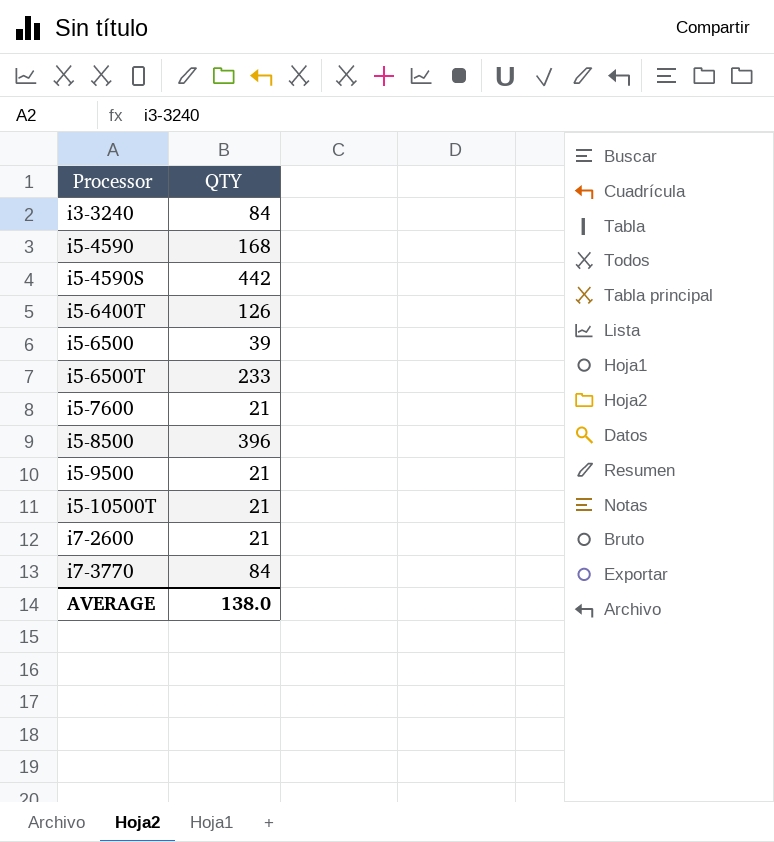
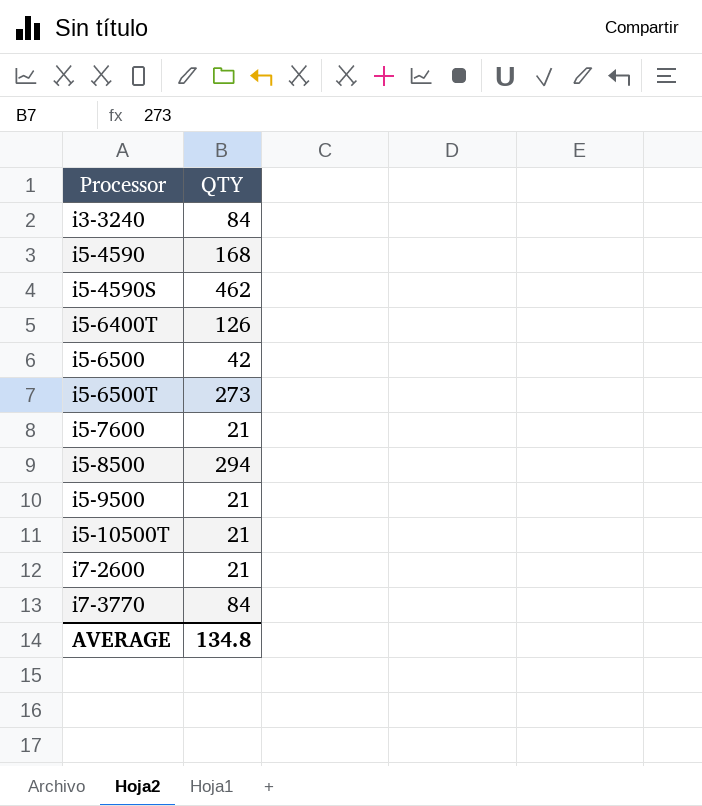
i5-4590S | QTY: 442 -> 462
i5-6500 | QTY: 39 -> 42
i5-6500T | QTY: 233 -> 273
i5-8500 | QTY: 396 -> 294
AVERAGE | QTY: 138.0 -> 134.8

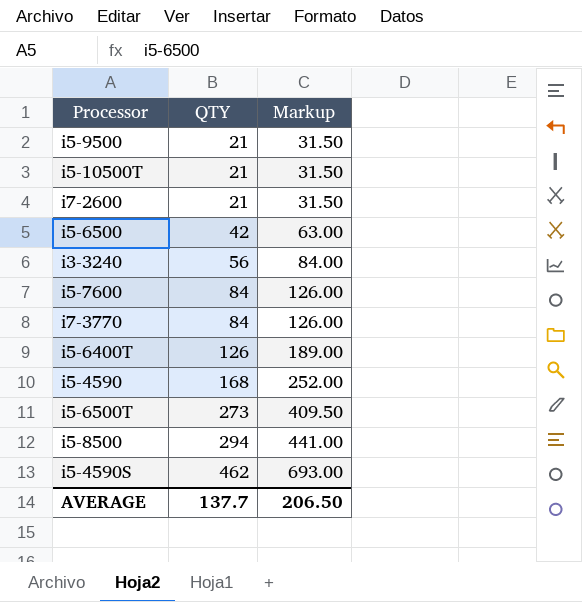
row order: Processor ascending -> QTY ascending
column Markup | formula: none -> [QTY] * 1.5
i3-3240 | QTY: 84 -> 56
i5-7600 | QTY: 21 -> 84
AVERAGE | QTY: 134.8 -> 137.7

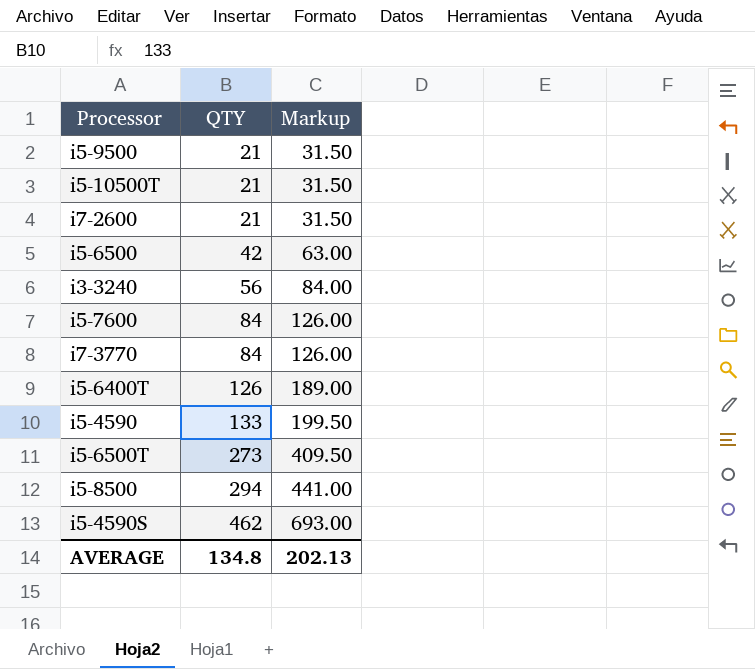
i5-4590 | QTY: 168 -> 133
i5-4590 | Markup: 252.00 -> 199.50
AVERAGE | QTY: 137.7 -> 134.8
AVERAGE | Markup: 206.50 -> 202.13

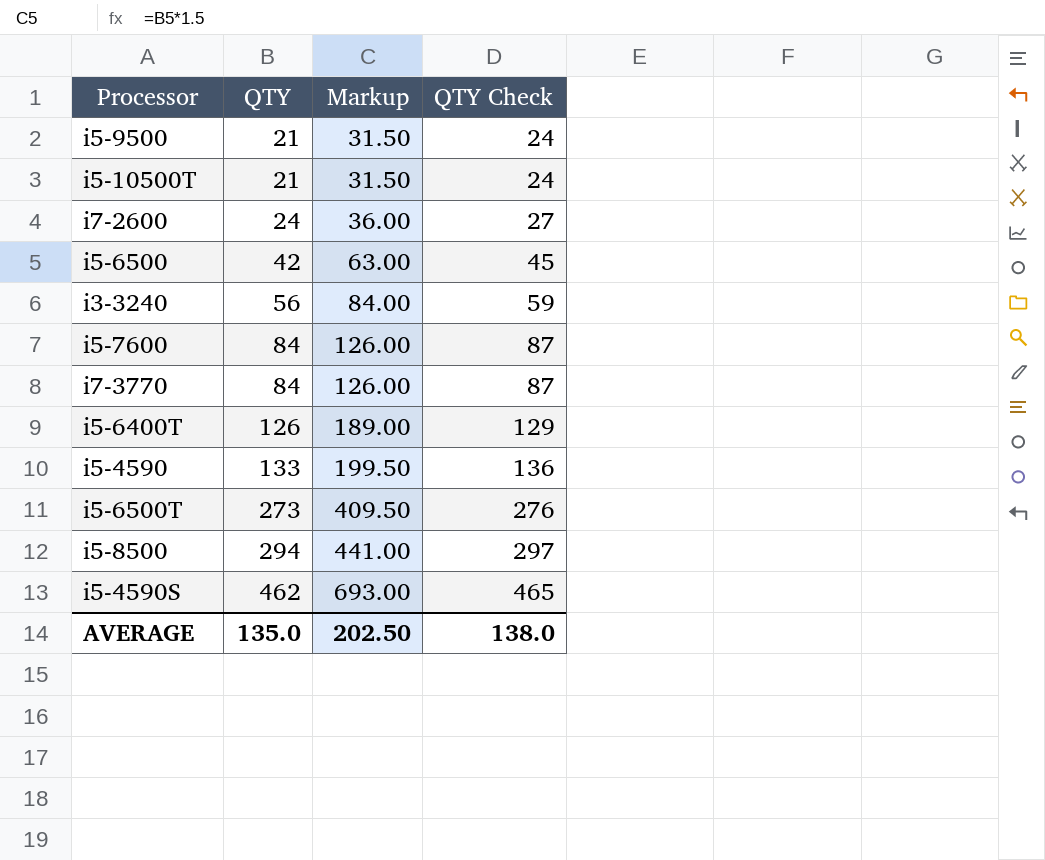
column QTY Check | formula: none -> [QTY] + 3
i7-2600 | QTY: 21 -> 24
i7-2600 | Markup: 31.50 -> 36.00
AVERAGE | QTY: 134.8 -> 135.0
AVERAGE | Markup: 202.13 -> 202.50

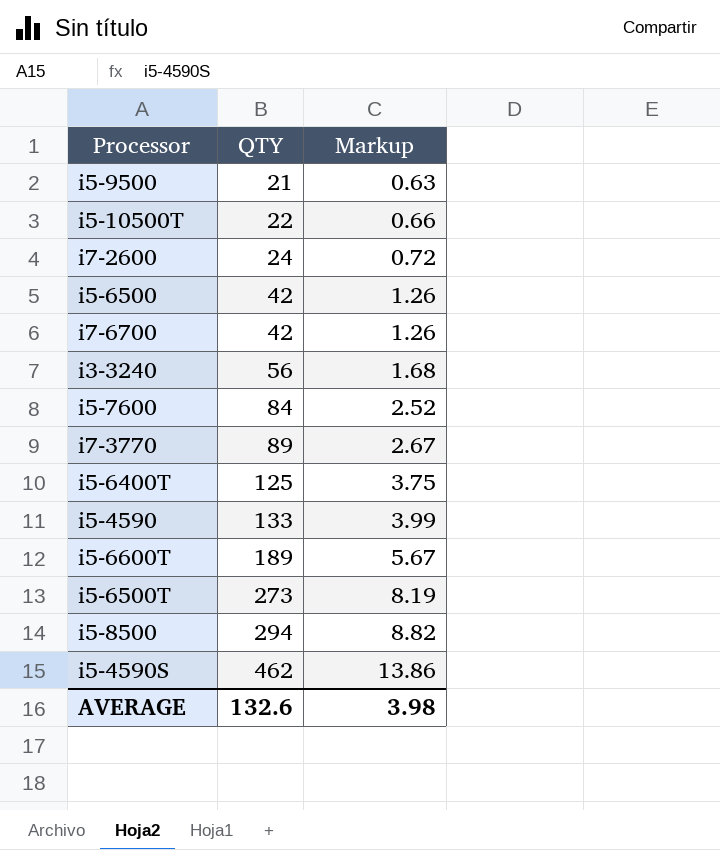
column QTY Check | formula: [QTY] + 3 -> none
column Markup | formula: [QTY] * 1.5 -> [QTY] * 0.03
i5-10500T | QTY: 21 -> 22
row i7-6700: none -> 42 | 1.26
i7-3770 | QTY: 84 -> 89
i5-6400T | QTY: 126 -> 125
row i5-6600T: none -> 189 | 5.67
AVERAGE | QTY: 135.0 -> 132.6
AVERAGE | Markup: 202.50 -> 3.98

